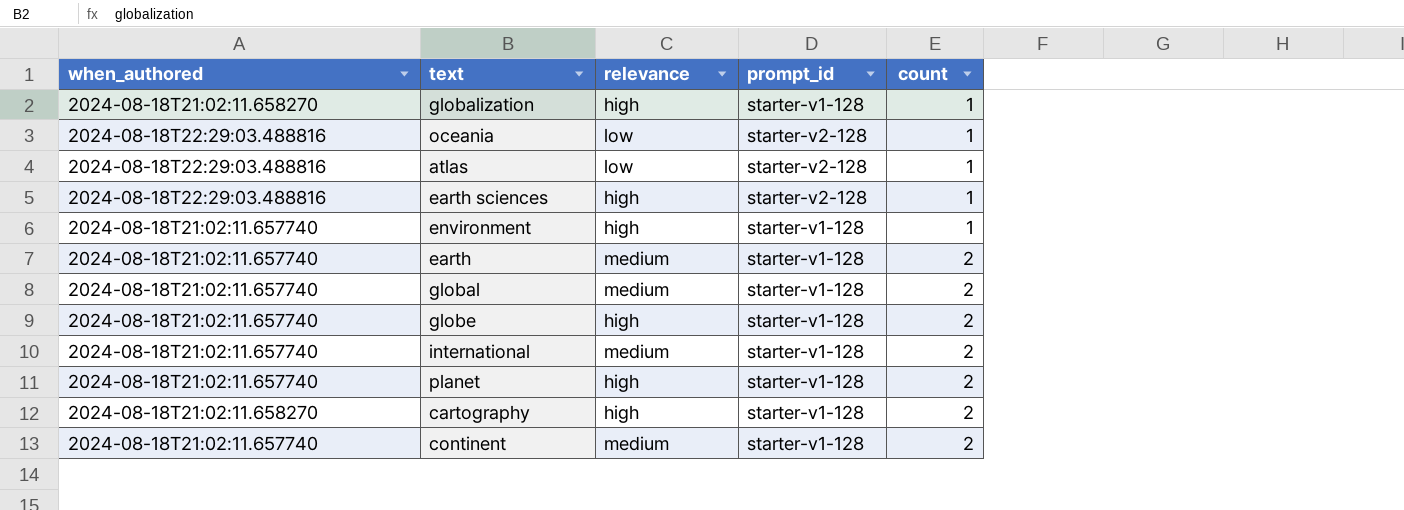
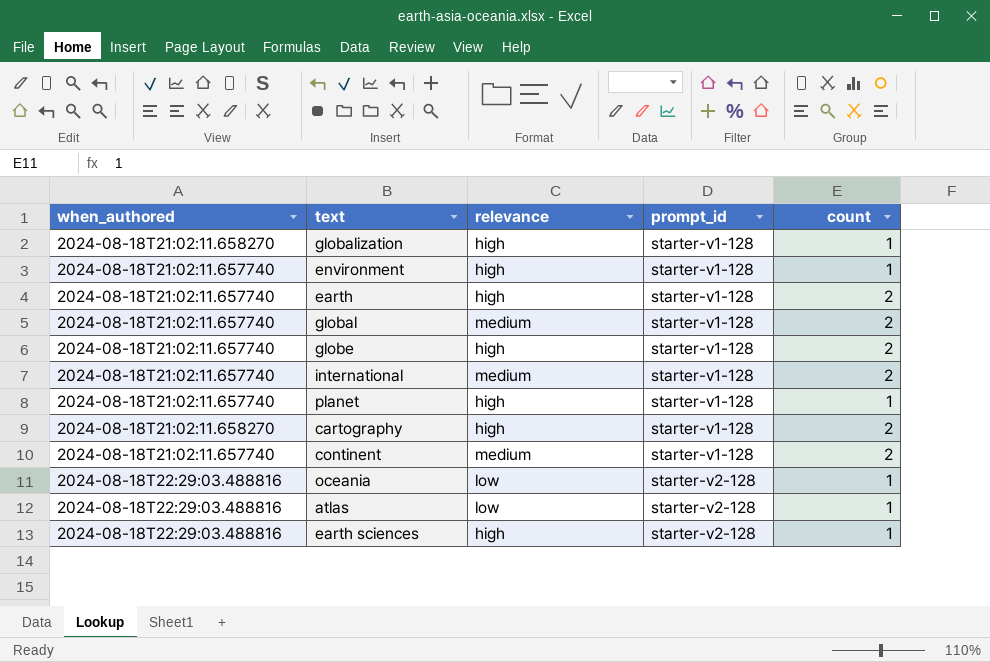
row order: count ascending -> prompt_id ascending
earth | relevance: medium -> high
planet | count: 2 -> 1

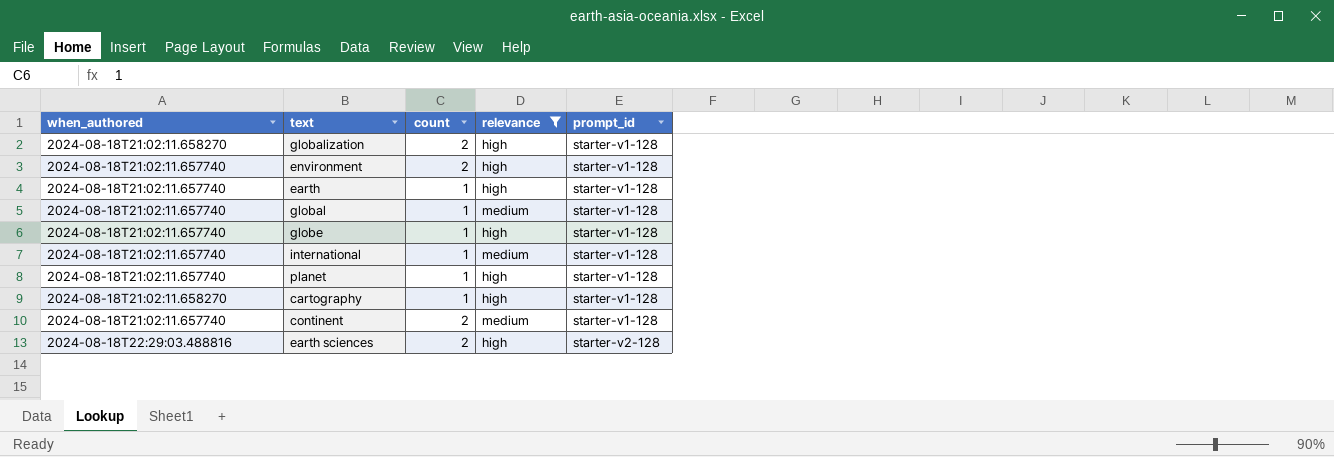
filter: none -> relevance != low
column count | position: 5 -> 3
globalization | count: 1 -> 2
environment | count: 1 -> 2
earth | count: 2 -> 1
global | count: 2 -> 1
globe | count: 2 -> 1
international | count: 2 -> 1
cartography | count: 2 -> 1
earth sciences | count: 1 -> 2

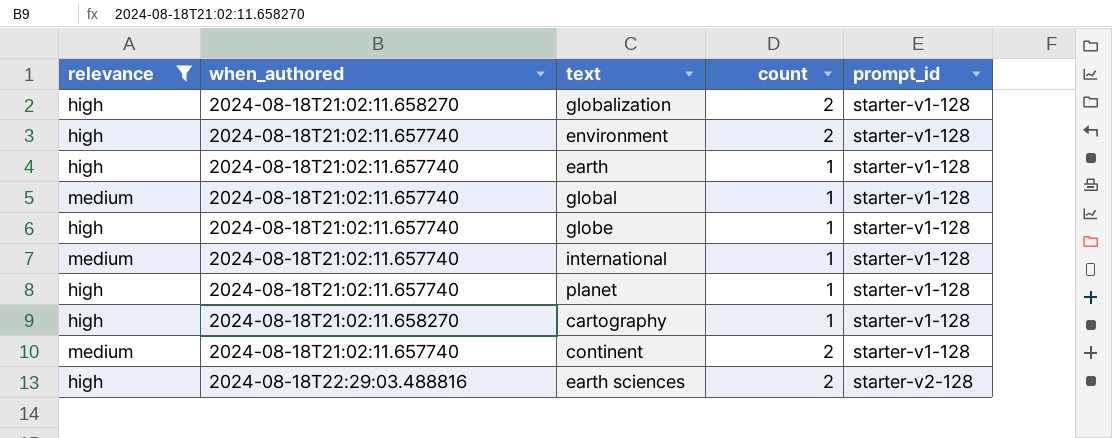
column relevance | position: 4 -> 1

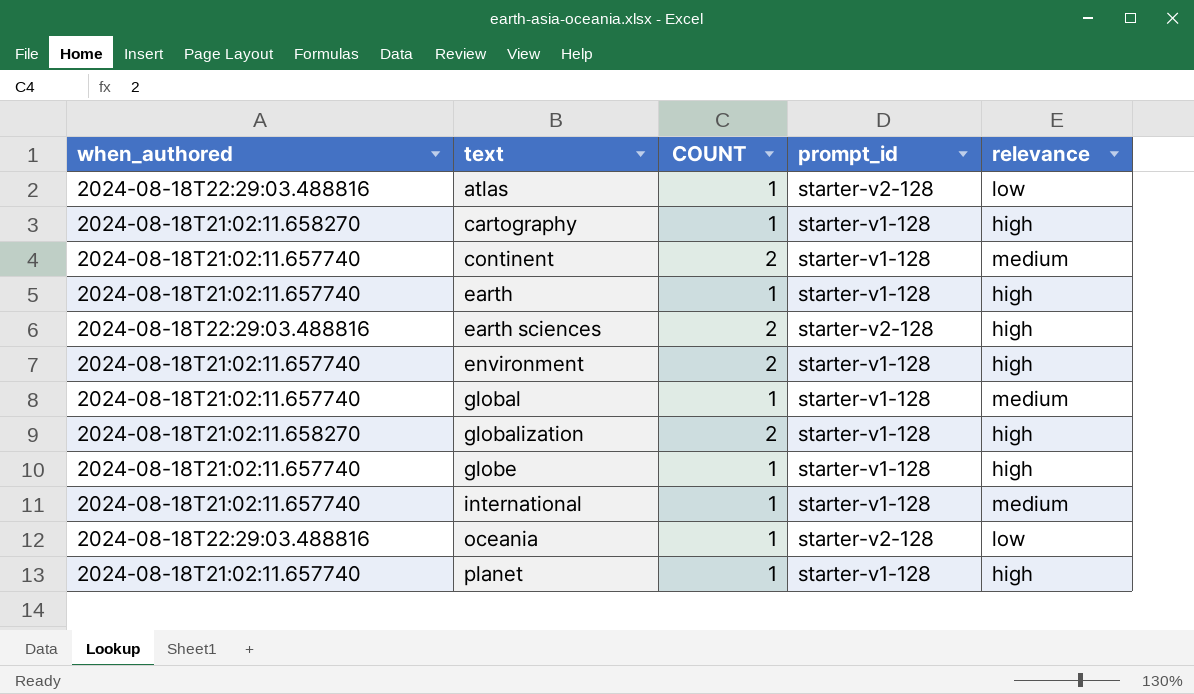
filter: relevance != low -> none
row order: prompt_id ascending -> text ascending
column name: count -> COUNT
column relevance | position: 1 -> 5

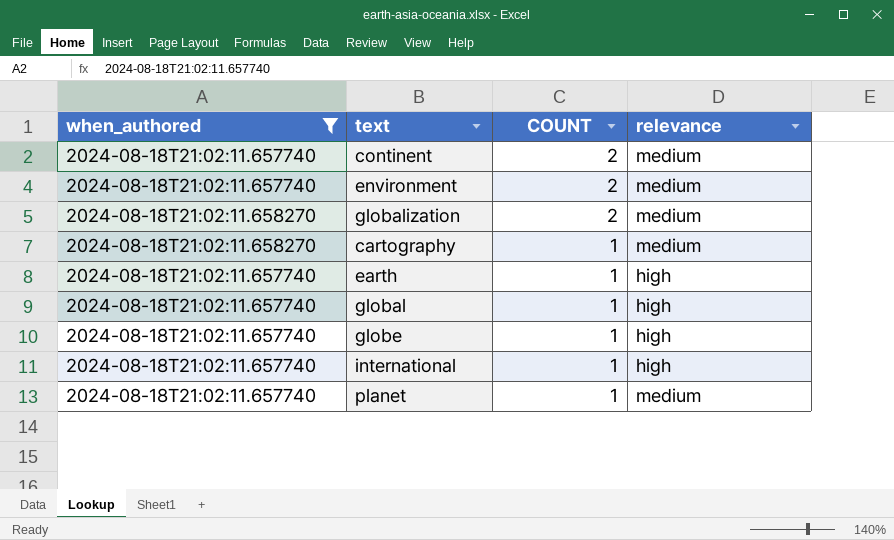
filter: none -> when_authored != 2024-08-18T22:29:03.488816
row order: text ascending -> COUNT descending
column prompt_id | position: 4 -> none
environment | relevance: high -> medium
globalization | relevance: high -> medium
cartography | relevance: high -> medium
global | relevance: medium -> high
international | relevance: medium -> high
planet | relevance: high -> medium

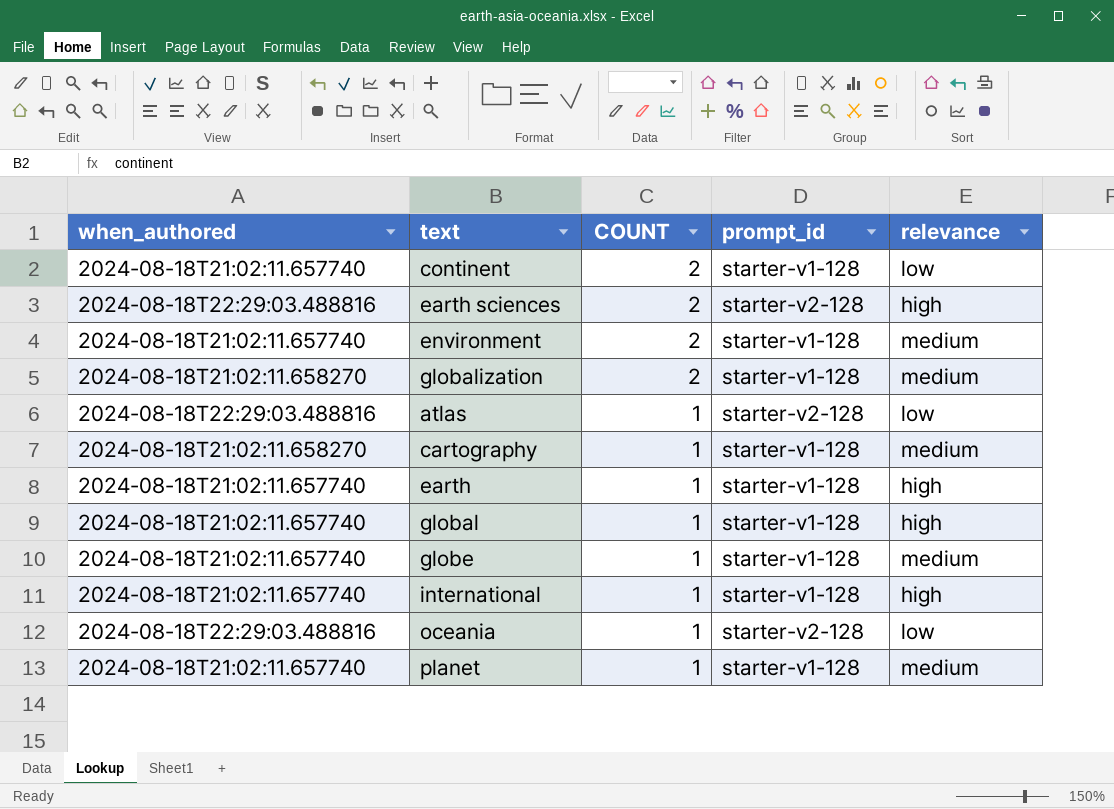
filter: when_authored != 2024-08-18T22:29:03.488816 -> none
column prompt_id | position: none -> 4
continent | relevance: medium -> low
globe | relevance: high -> medium

